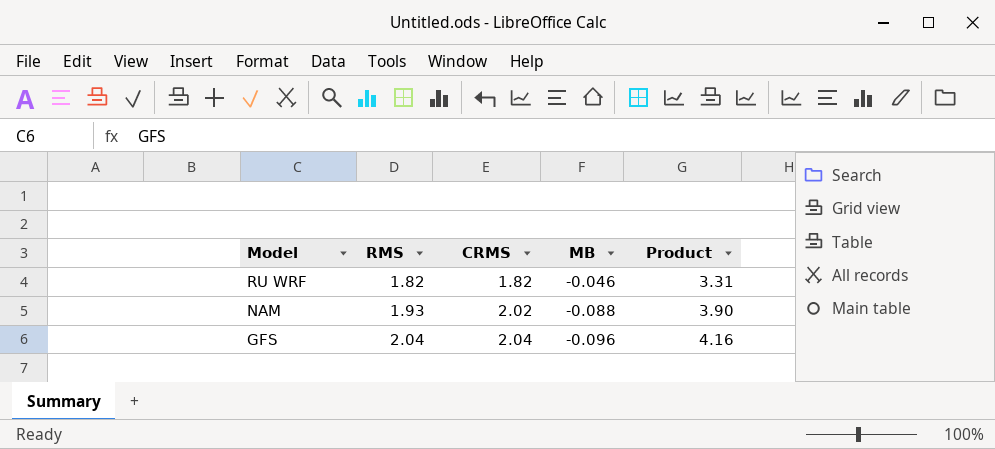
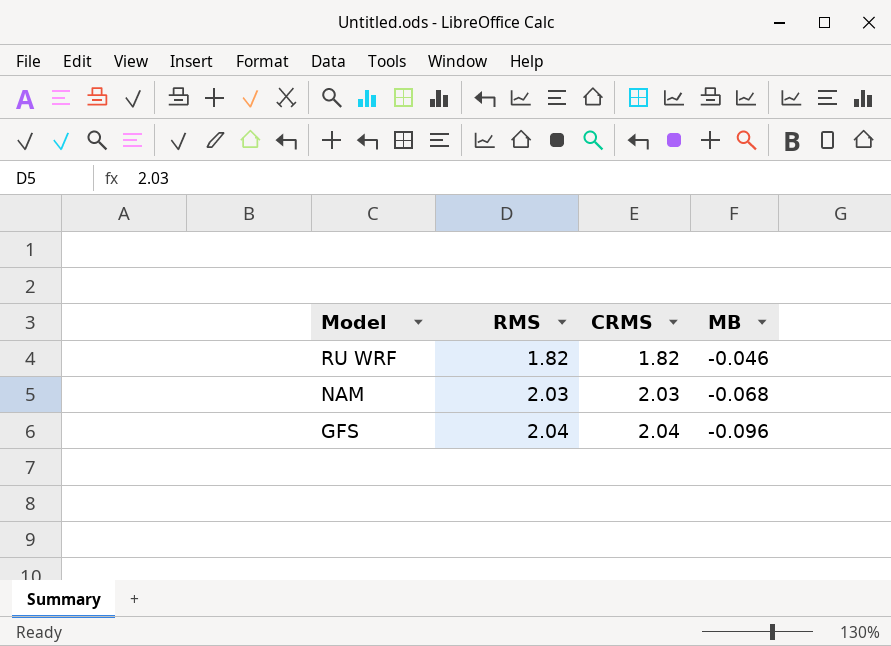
column Product | formula: [RMS] * [CRMS] -> none
NAM | RMS: 1.93 -> 2.03
NAM | CRMS: 2.02 -> 2.03
NAM | MB: -0.088 -> -0.068

